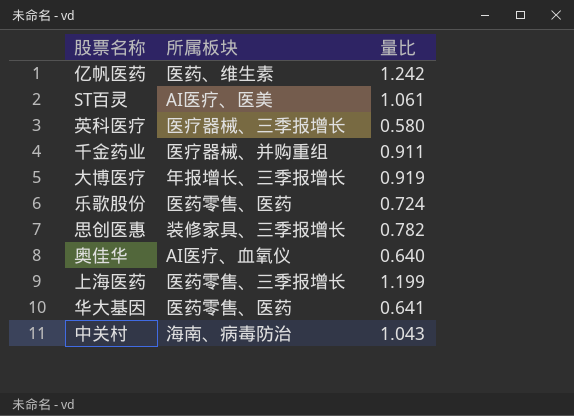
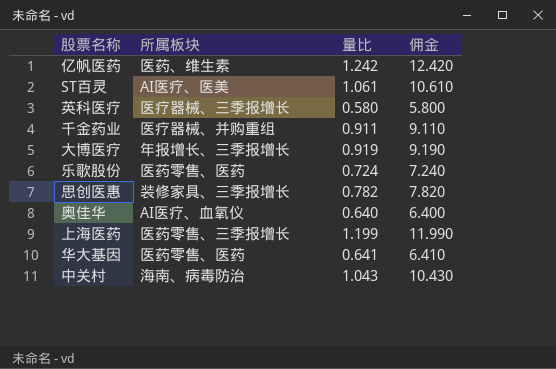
column 佣金 | formula: none -> [量比] * 10

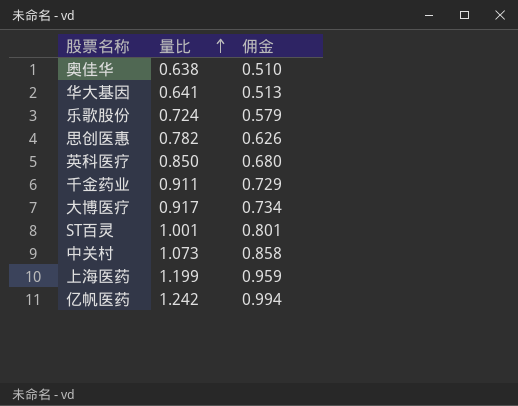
row order: none -> 量比 ascending
column 所属板块 | position: 2 -> none
column 佣金 | formula: [量比] * 10 -> [量比] * 0.8
奥佳华 | 量比: 0.640 -> 0.638
英科医疗 | 量比: 0.580 -> 0.850
大博医疗 | 量比: 0.919 -> 0.917
ST百灵 | 量比: 1.061 -> 1.001
中关村 | 量比: 1.043 -> 1.073

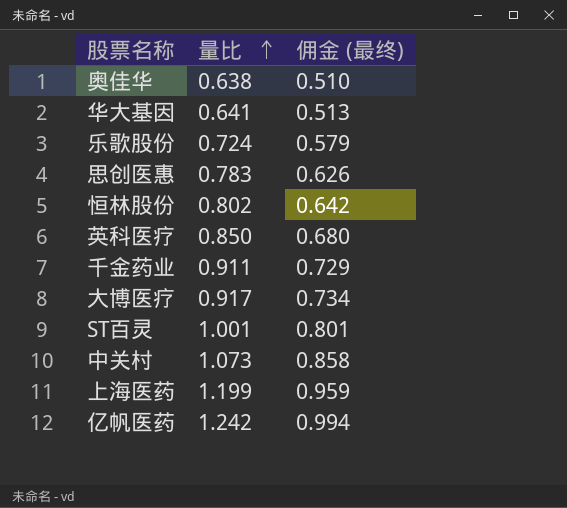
column name: 佣金 -> 佣金 (最终)
思创医惠 | 量比: 0.782 -> 0.783
row 恒林股份: none -> 0.802 | 0.642

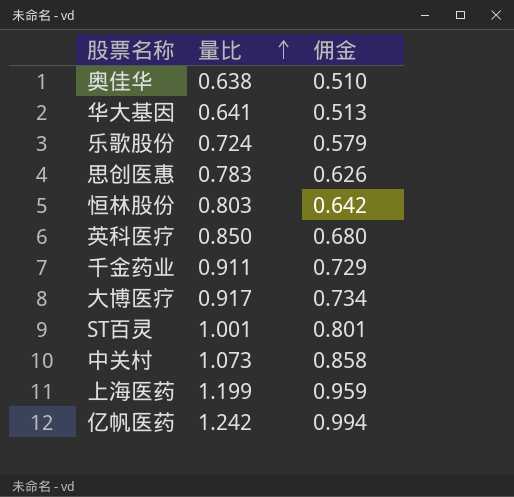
column name: 佣金 (最终) -> 佣金
恒林股份 | 量比: 0.802 -> 0.803

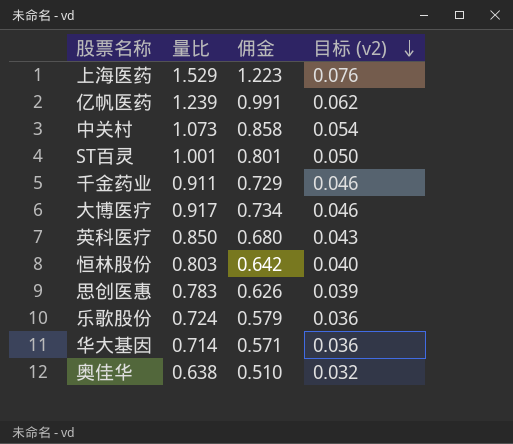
row order: 量比 ascending -> 目标 (v2) descending
column 目标 (v2) | formula: none -> [量比] * 0.05
上海医药 | 量比: 1.199 -> 1.529
上海医药 | 佣金: 0.959 -> 1.223
亿帆医药 | 量比: 1.242 -> 1.239
亿帆医药 | 佣金: 0.994 -> 0.991
华大基因 | 量比: 0.641 -> 0.714
华大基因 | 佣金: 0.513 -> 0.571

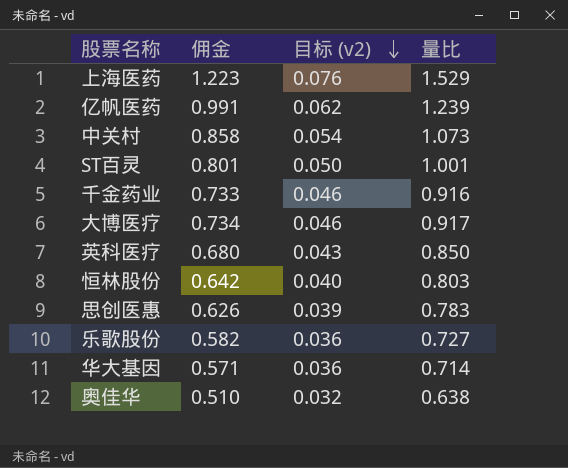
column 量比 | position: 2 -> 4
千金药业 | 佣金: 0.729 -> 0.733
千金药业 | 量比: 0.911 -> 0.916
乐歌股份 | 佣金: 0.579 -> 0.582
乐歌股份 | 量比: 0.724 -> 0.727

